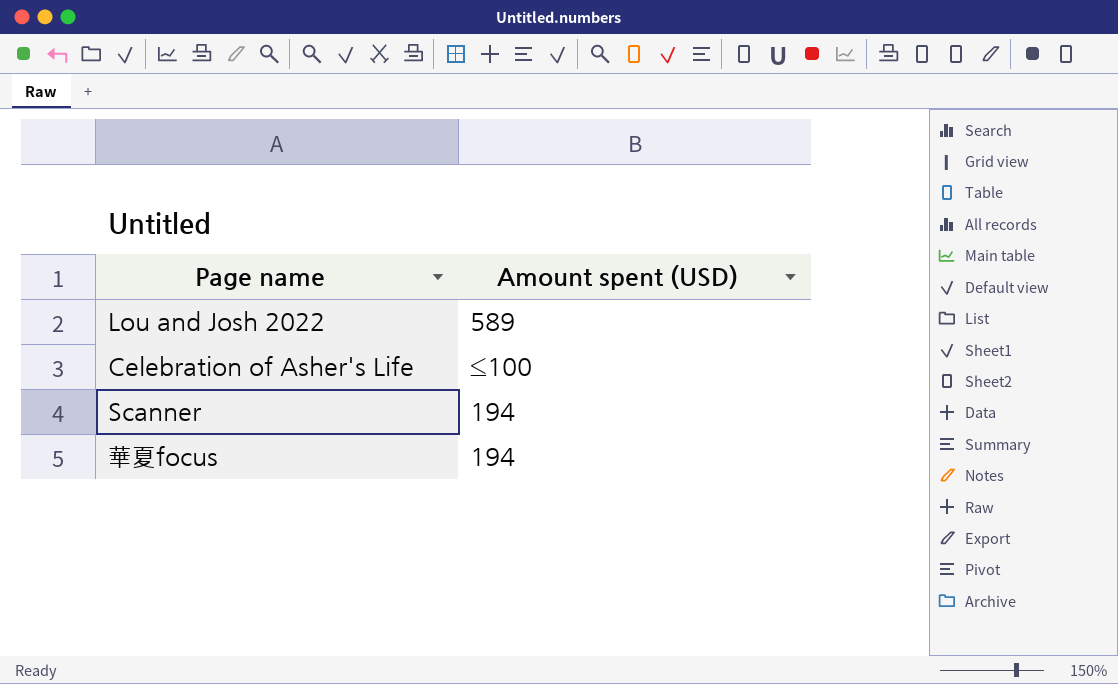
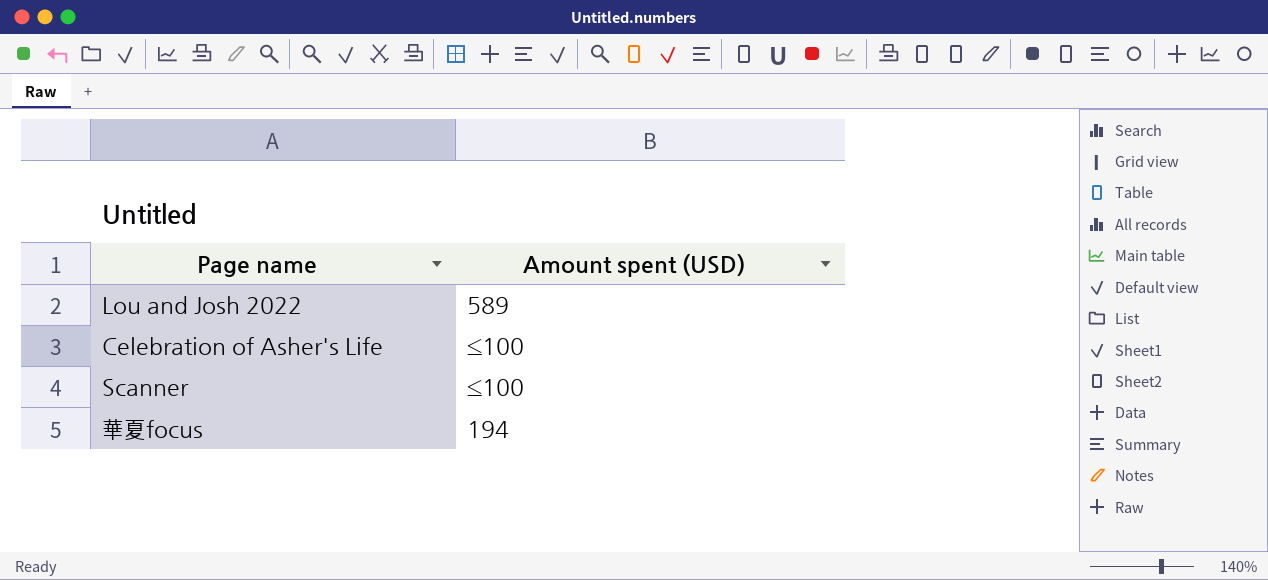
Scanner | Amount spent (USD): 194 -> ≤100

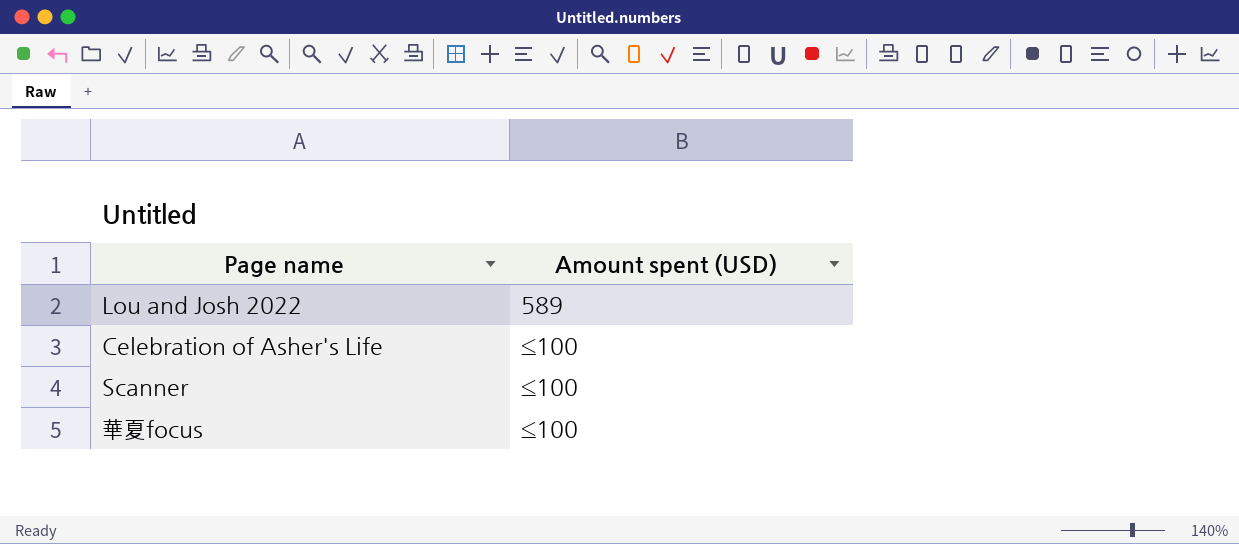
華夏focus | Amount spent (USD): 194 -> ≤100

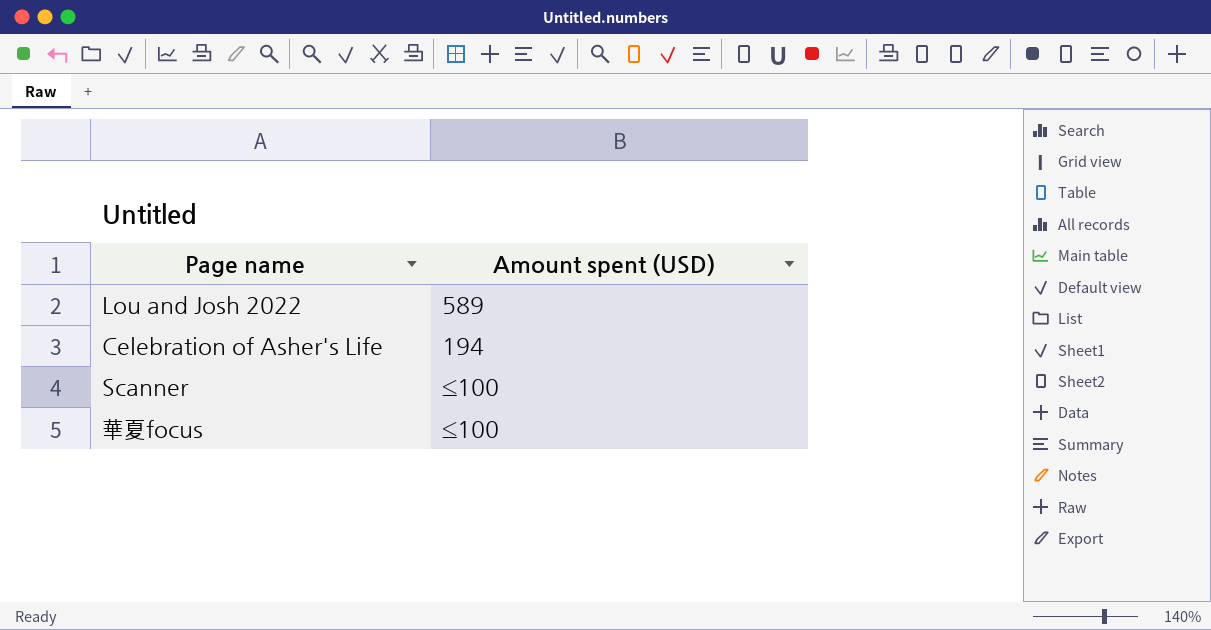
Celebration of Asher's Life | Amount spent (USD): ≤100 -> 194

